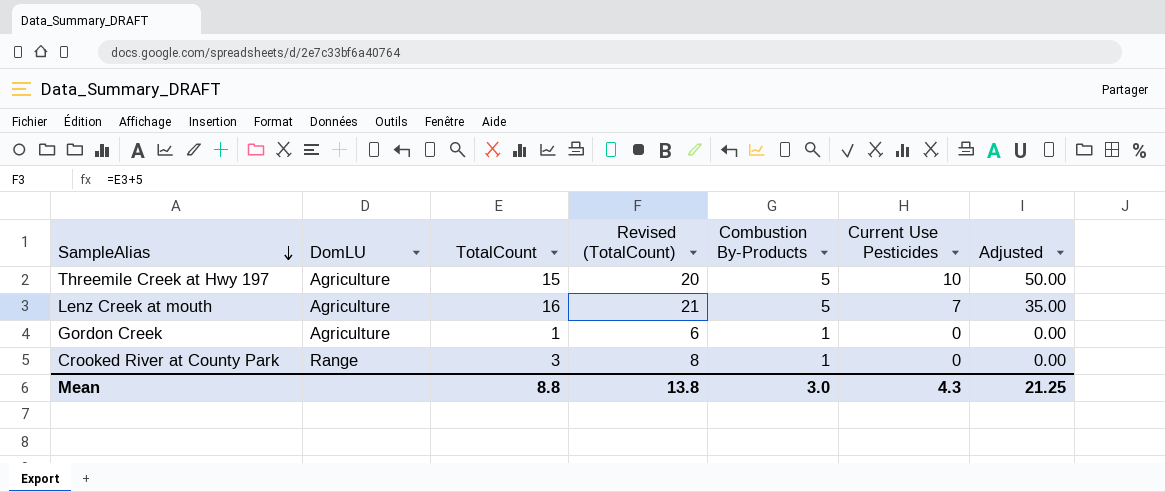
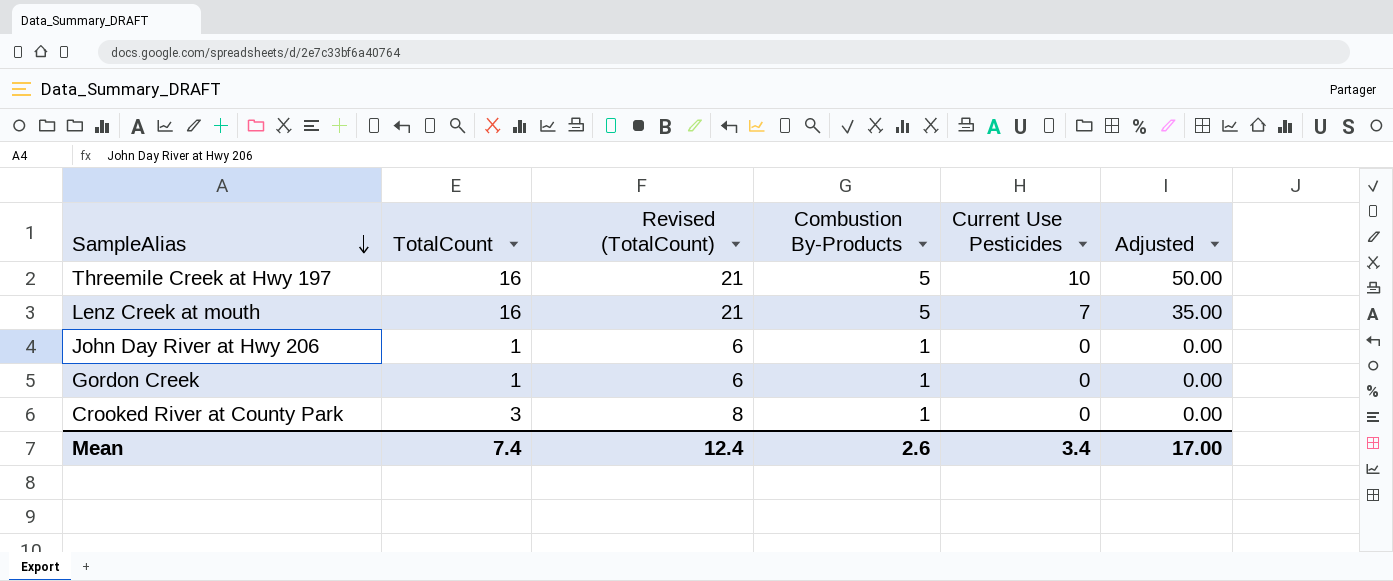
column DomLU | position: 2 -> none
Threemile Creek at Hwy 197 | TotalCount: 15 -> 16
Threemile Creek at Hwy 197 | Revised (TotalCount): 20 -> 21
row John Day River at Hwy 206: none -> 1 | 6 | 1 | 0 | 0.00
Mean | TotalCount: 8.8 -> 7.4
Mean | Revised (TotalCount): 13.8 -> 12.4
Mean | Combustion By-Products: 3.0 -> 2.6
Mean | Current Use Pesticides: 4.3 -> 3.4
Mean | Adjusted: 21.25 -> 17.00

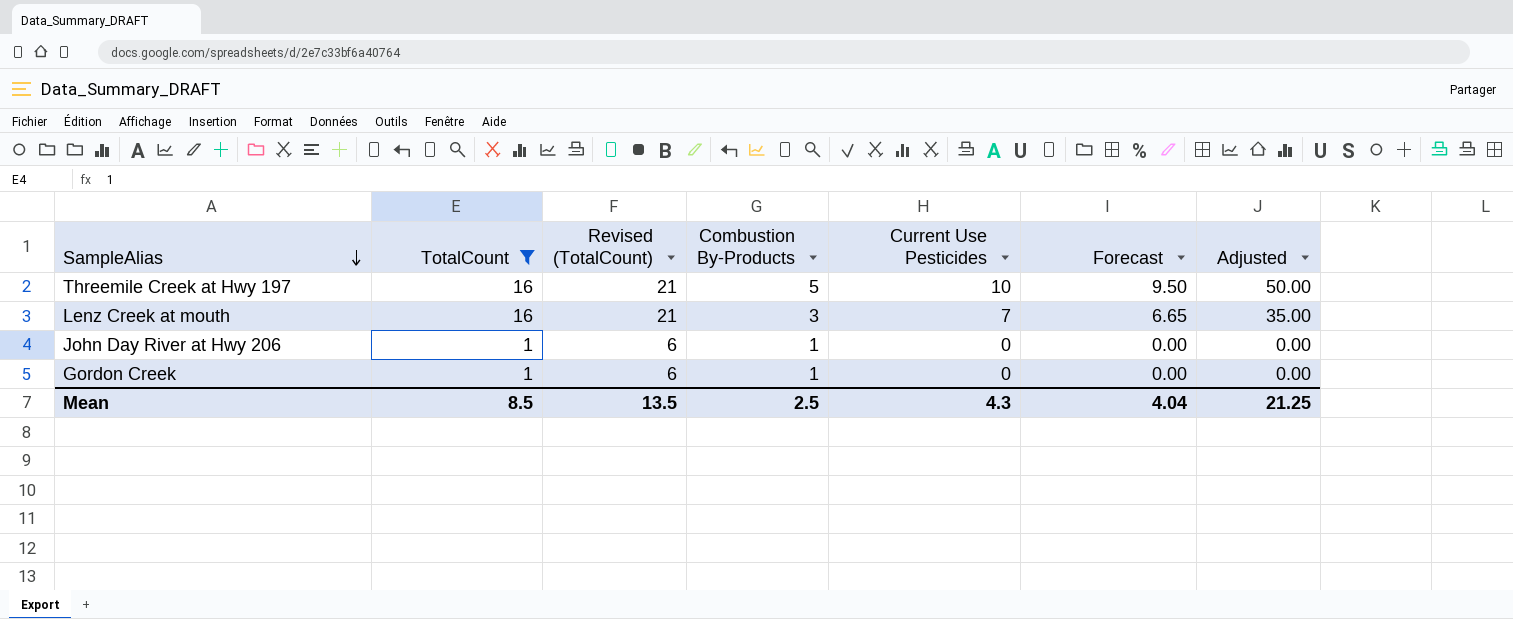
filter: none -> TotalCount != 3
column Forecast | formula: none -> [Current Use Pesticides] * 0.95
Lenz Creek at mouth | Combustion By-Products: 5 -> 3
Mean | TotalCount: 7.4 -> 8.5
Mean | Revised (TotalCount): 12.4 -> 13.5
Mean | Combustion By-Products: 2.6 -> 2.5
Mean | Current Use Pesticides: 3.4 -> 4.3
Mean | Adjusted: 17.00 -> 21.25

